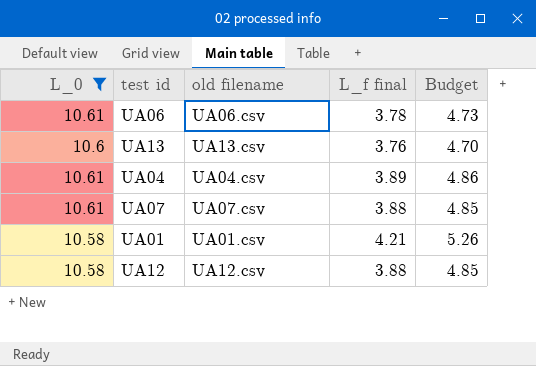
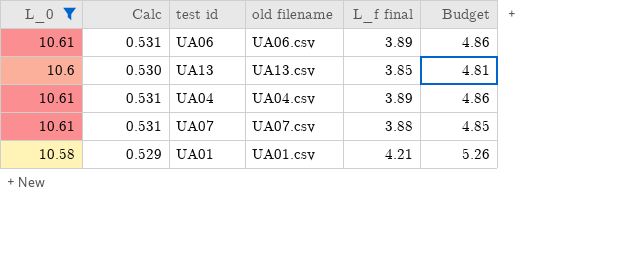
column Calc | formula: none -> [L_0] * 0.05
row UA12: 10.58 | UA12.csv | 3.88 | 4.85 -> none
UA06 | L_f final: 3.78 -> 3.89
UA06 | Budget: 4.73 -> 4.86
UA13 | L_f final: 3.76 -> 3.85
UA13 | Budget: 4.70 -> 4.81

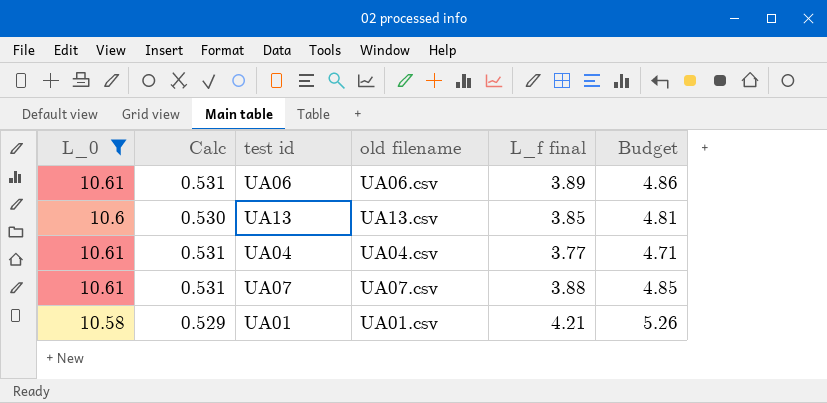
UA04 | L_f final: 3.89 -> 3.77
UA04 | Budget: 4.86 -> 4.71

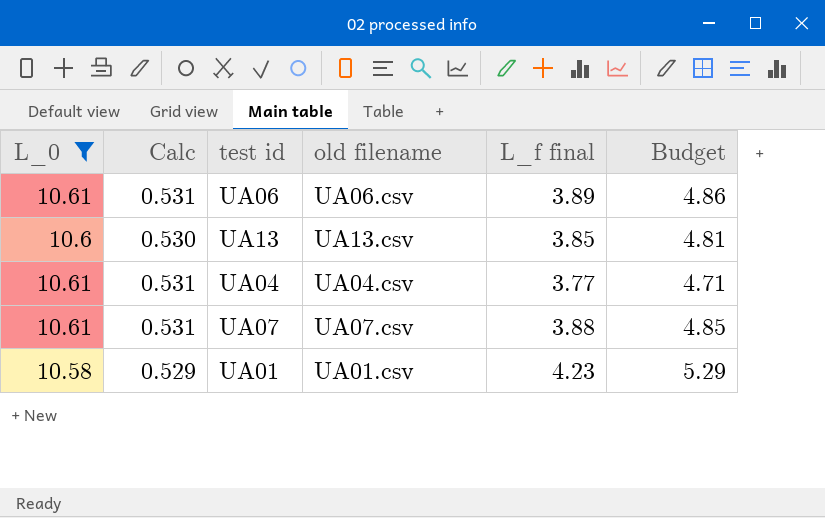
UA01 | L_f final: 4.21 -> 4.23
UA01 | Budget: 5.26 -> 5.29

